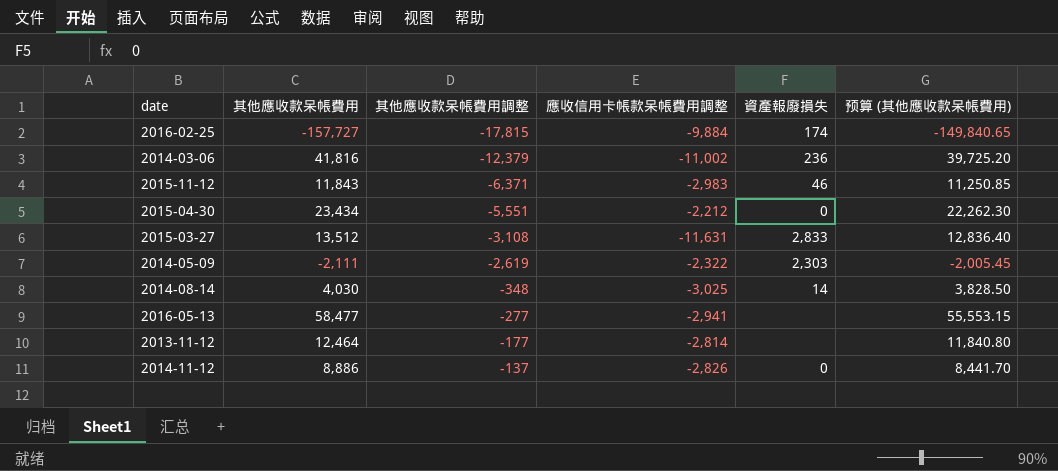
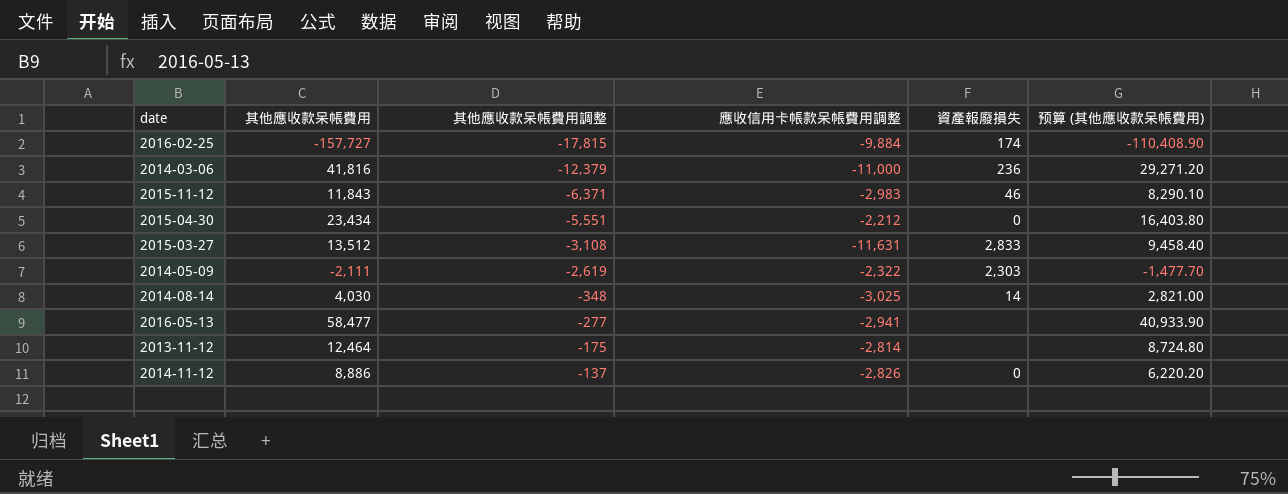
column 预算 (其他應收款呆帳費用) | formula: [其他應收款呆帳費用] * 0.95 -> [其他應收款呆帳費用] * 0.7
2014-03-06 | 應收信用卡帳款呆帳費用調整: -11,002 -> -11,000
2013-11-12 | 其他應收款呆帳費用調整: -177 -> -175

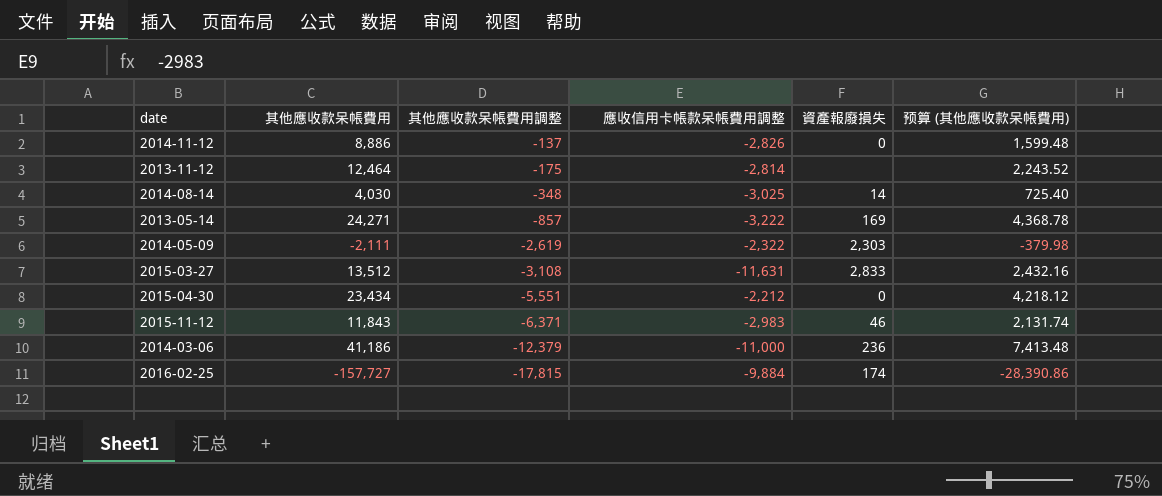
row order: 其他應收款呆帳費用調整 ascending -> 其他應收款呆帳費用調整 descending
column 预算 (其他應收款呆帳費用) | formula: [其他應收款呆帳費用] * 0.7 -> [其他應收款呆帳費用] * 0.18
row 2016-05-13: 58,477 | -277 | -2,941 | none | 40,933.90 -> none
row 2013-05-14: none -> 24,271 | -857 | -3,222 | 169 | 4,368.78
2014-03-06 | 其他應收款呆帳費用: 41,816 -> 41,186

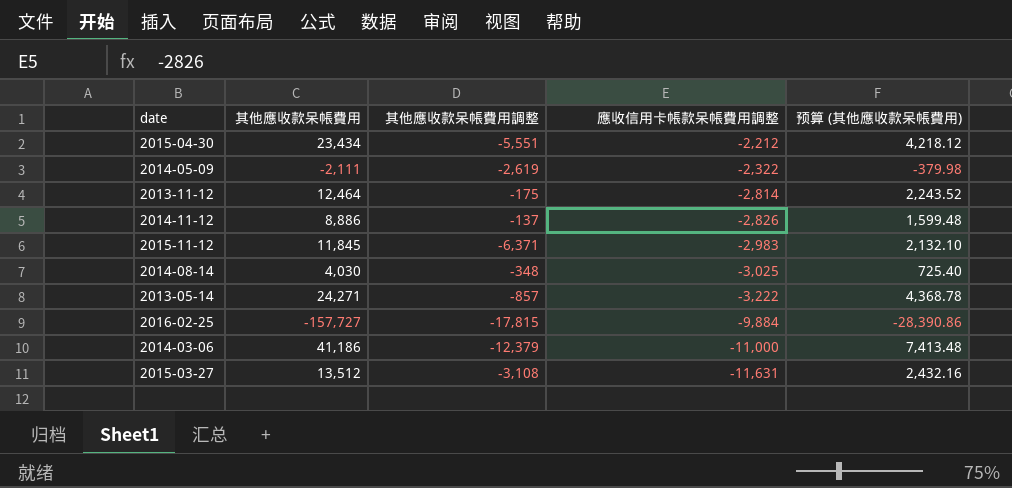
row order: 其他應收款呆帳費用調整 descending -> 應收信用卡帳款呆帳費用調整 descending
column 資產報廢損失 | position: 5 -> none
2015-11-12 | 其他應收款呆帳費用: 11,843 -> 11,845
2015-11-12 | 预算 (其他應收款呆帳費用): 2,131.74 -> 2,132.10

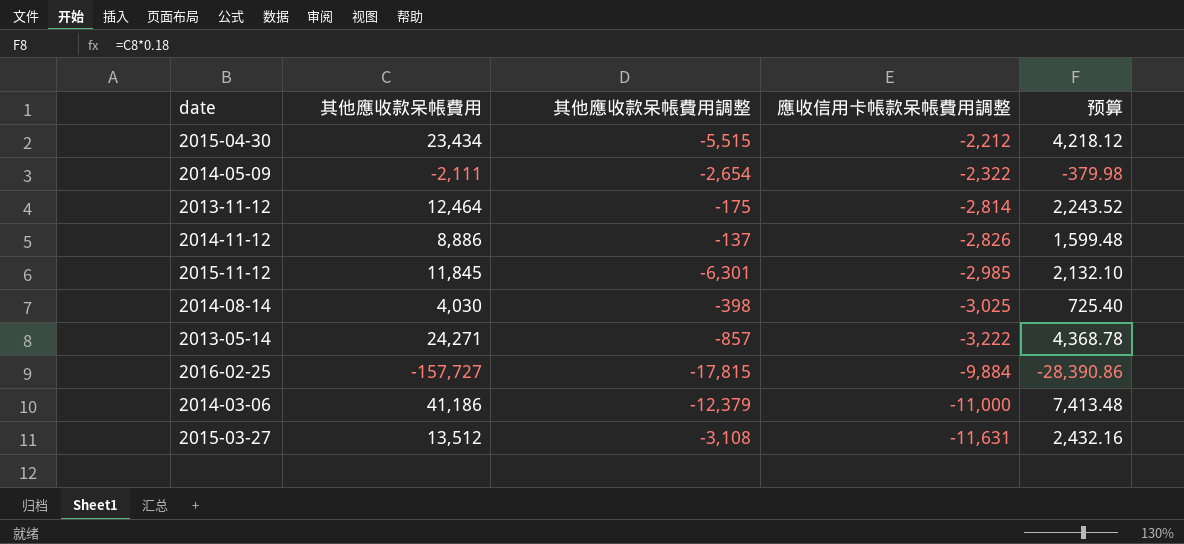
column name: 预算 (其他應收款呆帳費用) -> 预算
2015-04-30 | 其他應收款呆帳費用調整: -5,551 -> -5,515
2014-05-09 | 其他應收款呆帳費用調整: -2,619 -> -2,654
2015-11-12 | 其他應收款呆帳費用調整: -6,371 -> -6,301
2015-11-12 | 應收信用卡帳款呆帳費用調整: -2,983 -> -2,985
2014-08-14 | 其他應收款呆帳費用調整: -348 -> -398

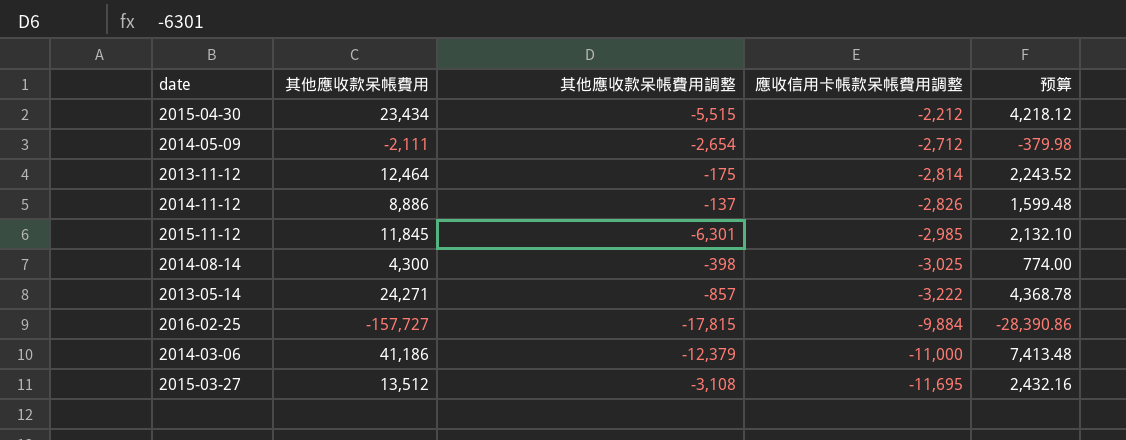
2014-05-09 | 應收信用卡帳款呆帳費用調整: -2,322 -> -2,712
2014-08-14 | 其他應收款呆帳費用: 4,030 -> 4,300
2014-08-14 | 预算: 725.40 -> 774.00
2015-03-27 | 應收信用卡帳款呆帳費用調整: -11,631 -> -11,695

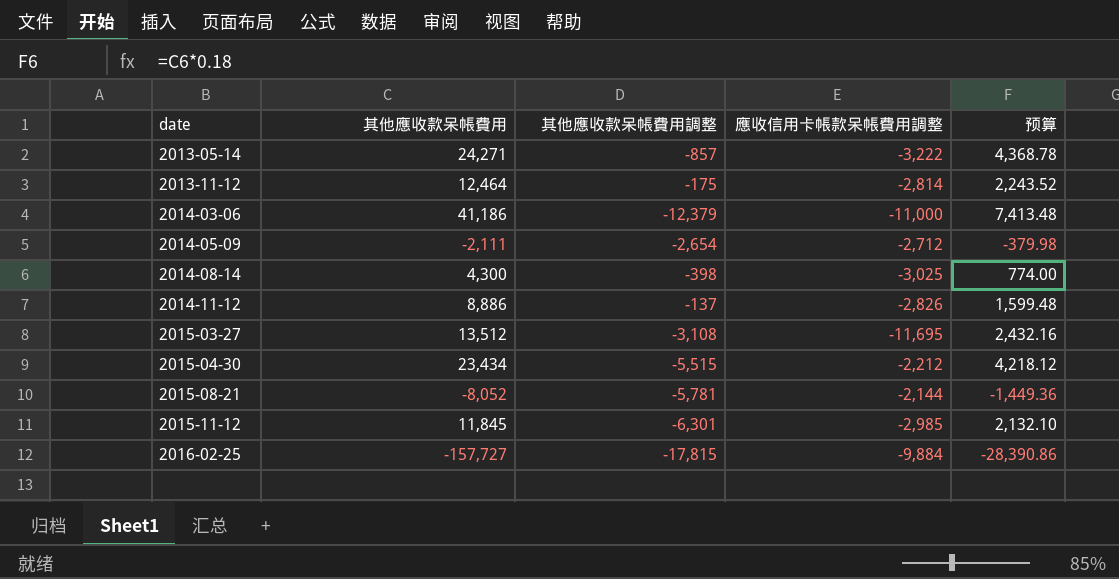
row order: 應收信用卡帳款呆帳費用調整 descending -> date ascending
row 2015-08-21: none -> -8,052 | -5,781 | -2,144 | -1,449.36

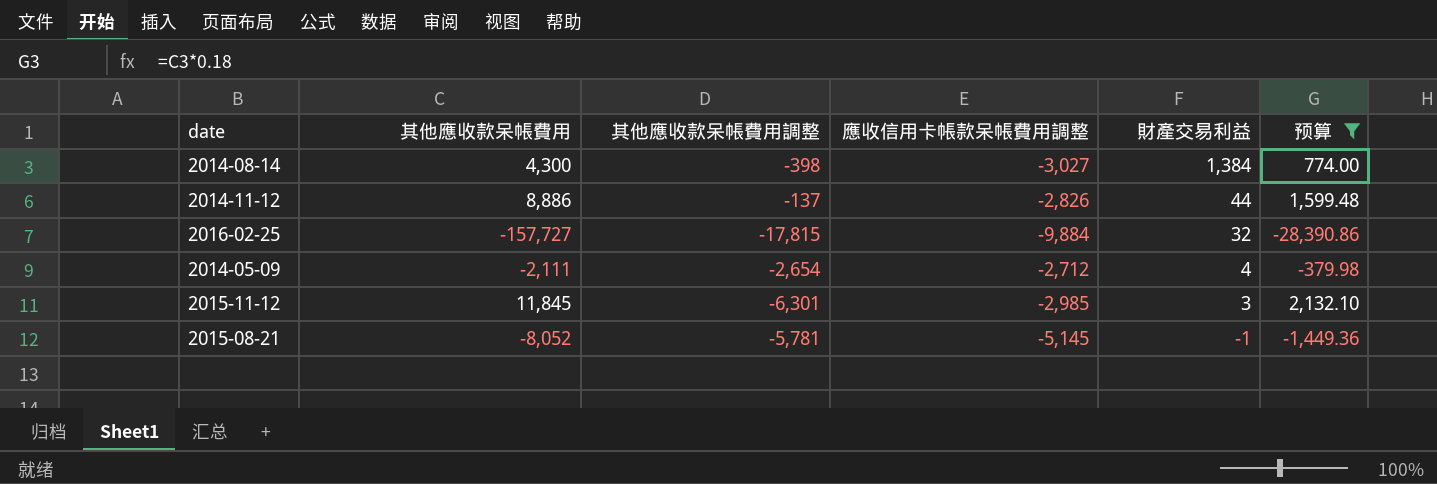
filter: none -> 预算 <= 2,132.10
row order: date ascending -> 財產交易利益 descending
column 財產交易利益 | position: none -> 5
2014-08-14 | 應收信用卡帳款呆帳費用調整: -3,025 -> -3,027
2015-08-21 | 應收信用卡帳款呆帳費用調整: -2,144 -> -5,145

